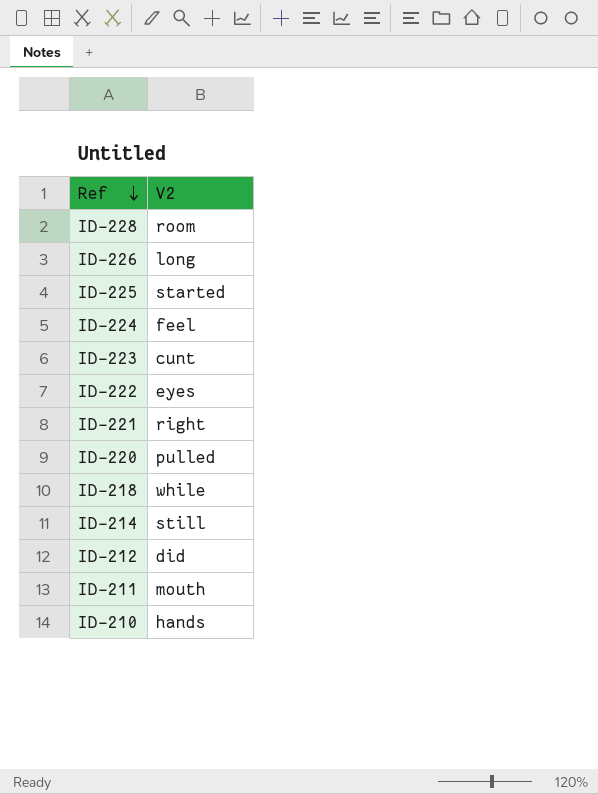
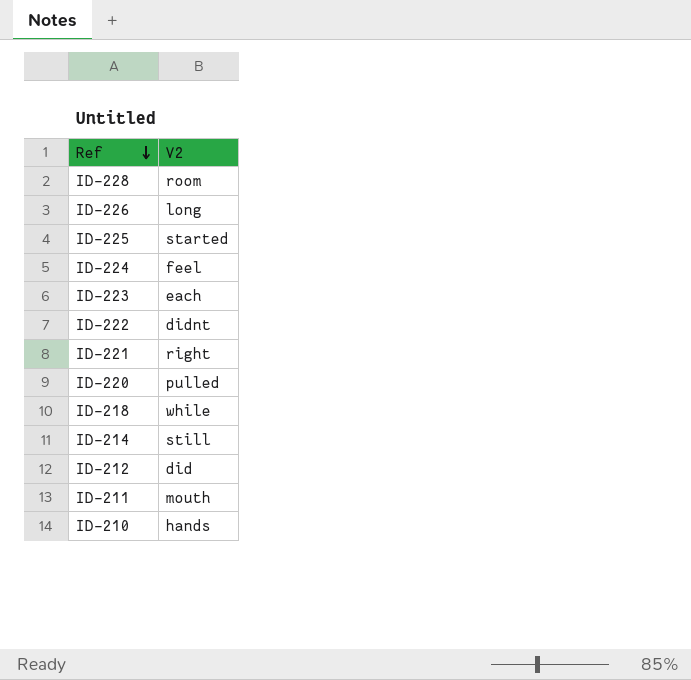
ID-223 | V2: cunt -> each
ID-222 | V2: eyes -> didnt

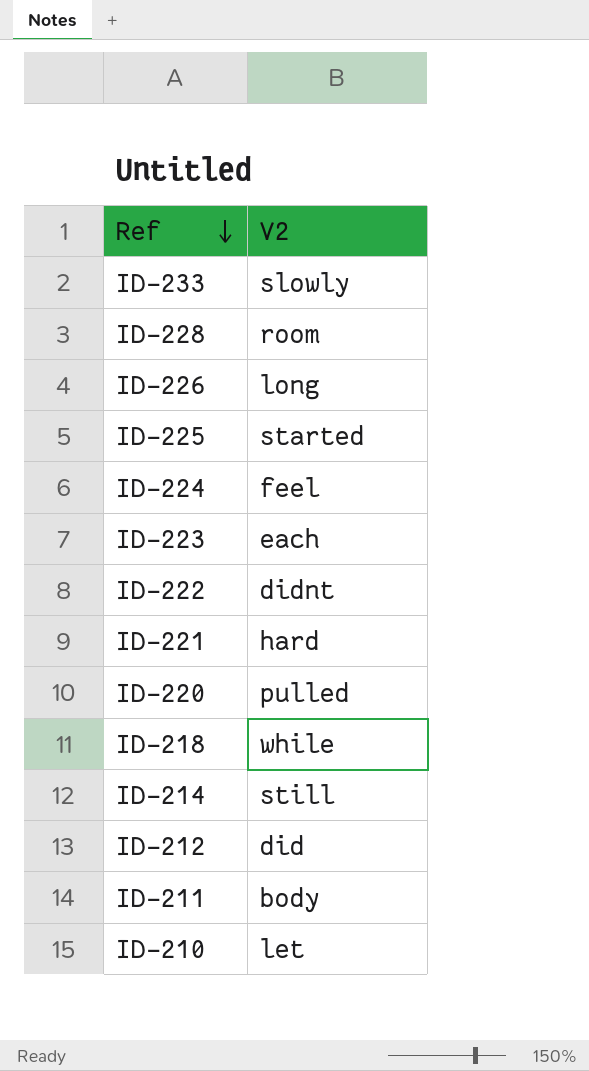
row ID-233: none -> slowly
ID-221 | V2: right -> hard
ID-211 | V2: mouth -> body
ID-210 | V2: hands -> let

